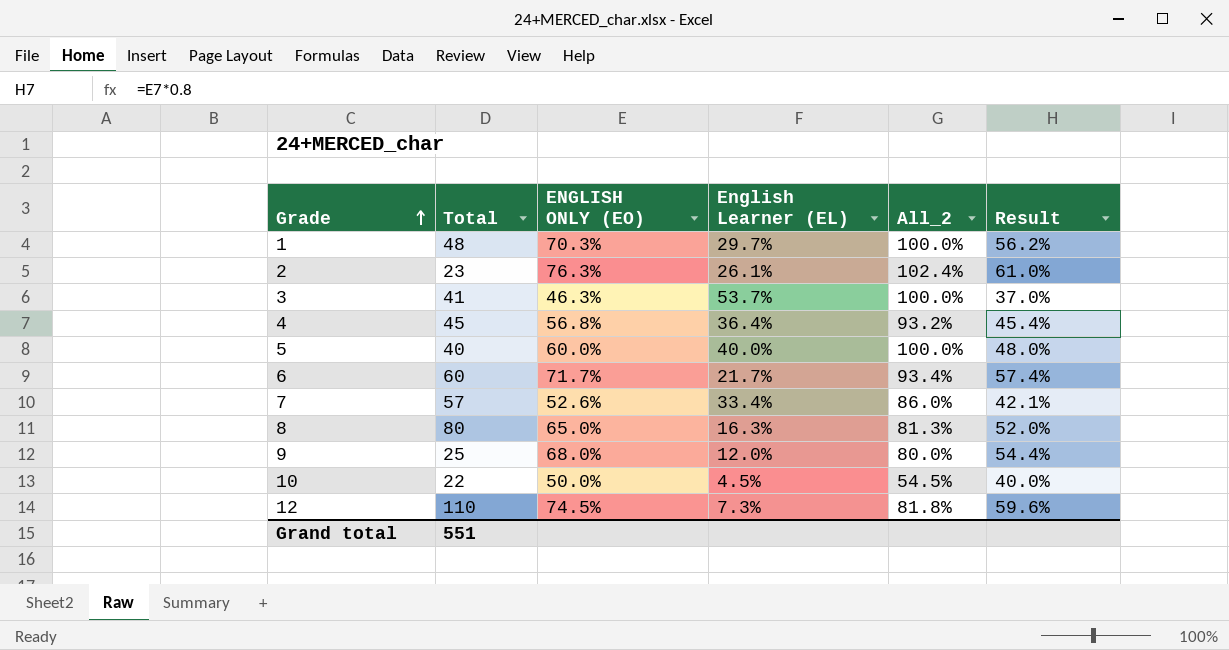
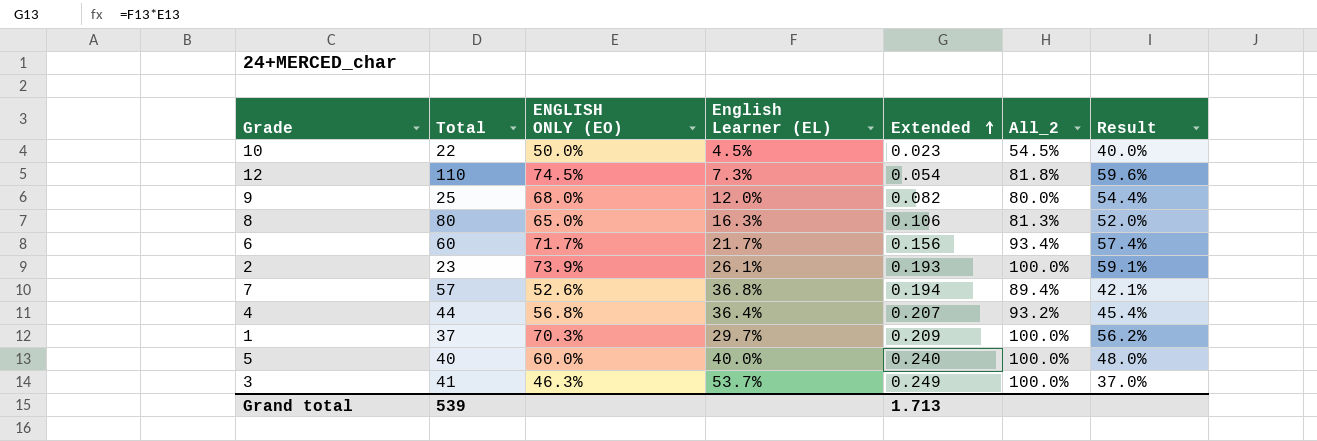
row order: Grade ascending -> Extended ascending
column Extended | formula: none -> [ENGLISH ONLY (EO)] * [English Learner (EL)]
2 | ENGLISH ONLY (EO): 76.3% -> 73.9%
2 | All_2: 102.4% -> 100.0%
2 | Result: 61.0% -> 59.1%
7 | English Learner (EL): 33.4% -> 36.8%
7 | All_2: 86.0% -> 89.4%
4 | Total: 45 -> 44
1 | Total: 48 -> 37
Grand total | Total: 551 -> 539

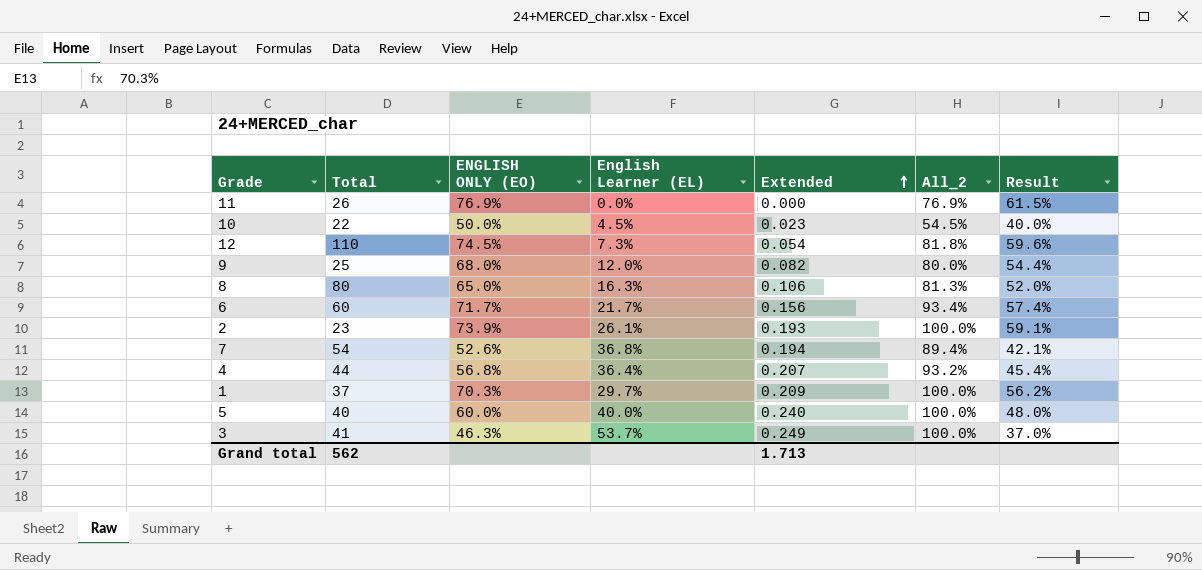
row 11: none -> 26 | 76.9% | 0.0% | 0.000 | 76.9% | 61.5%
7 | Total: 57 -> 54
Grand total | Total: 539 -> 562

